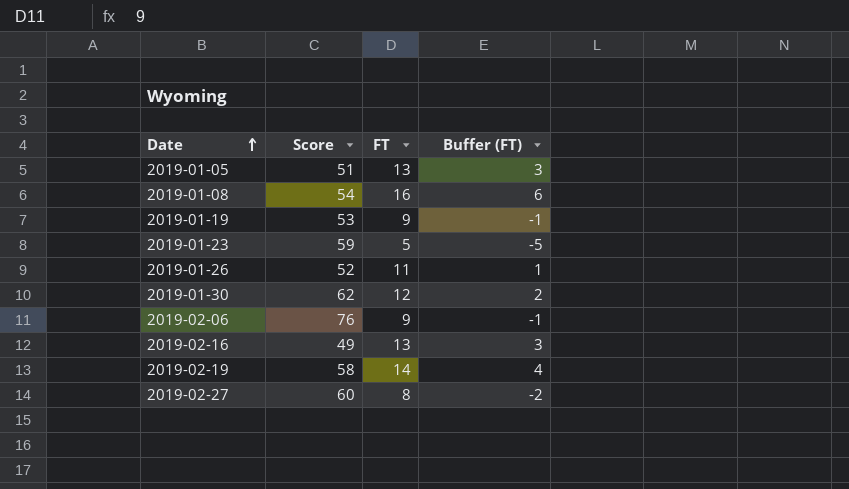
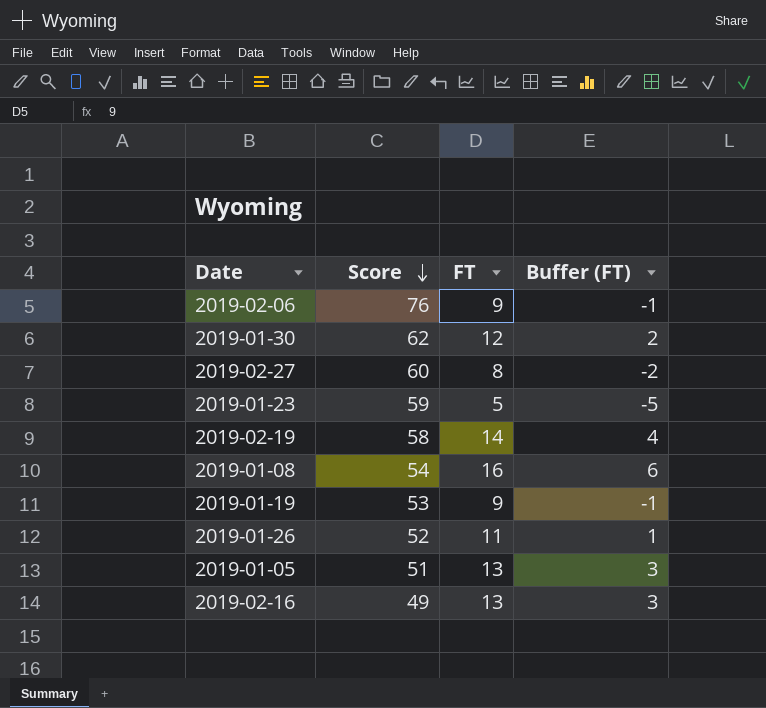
row order: Date ascending -> Score descending

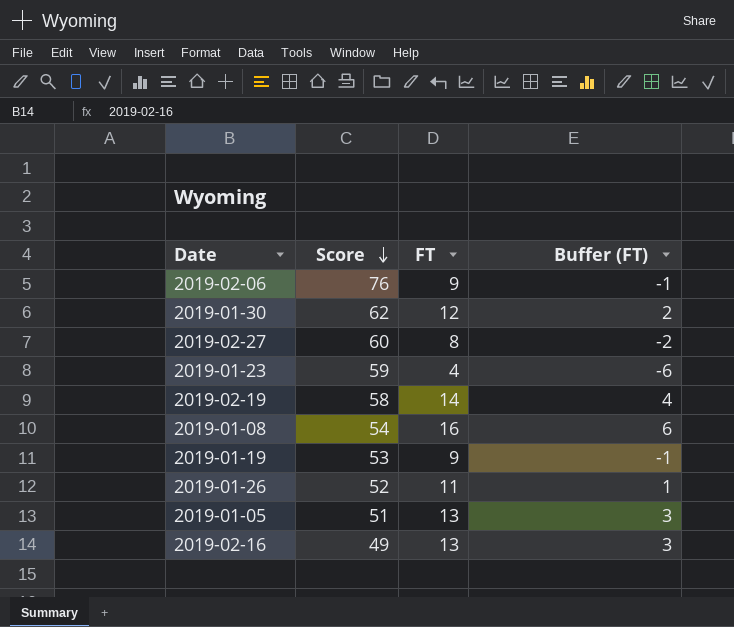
2019-01-23 | FT: 5 -> 4
2019-01-23 | Buffer (FT): -5 -> -6

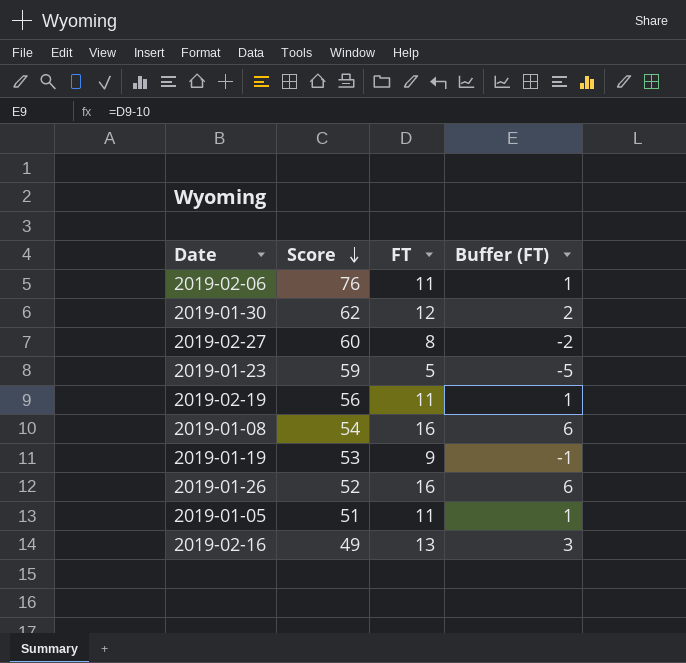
2019-02-06 | FT: 9 -> 11
2019-02-06 | Buffer (FT): -1 -> 1
2019-01-23 | FT: 4 -> 5
2019-01-23 | Buffer (FT): -6 -> -5
2019-02-19 | Score: 58 -> 56
2019-02-19 | FT: 14 -> 11
2019-02-19 | Buffer (FT): 4 -> 1
2019-01-26 | FT: 11 -> 16
2019-01-26 | Buffer (FT): 1 -> 6
2019-01-05 | FT: 13 -> 11
2019-01-05 | Buffer (FT): 3 -> 1

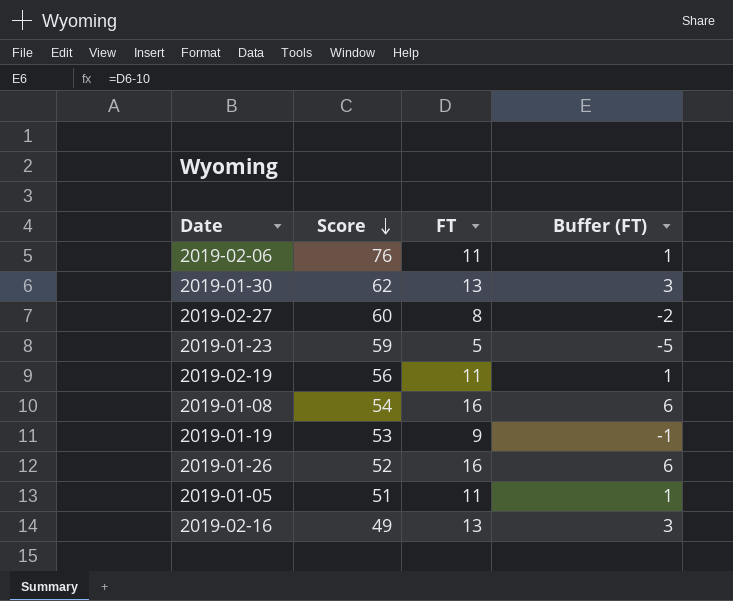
2019-01-30 | FT: 12 -> 13
2019-01-30 | Buffer (FT): 2 -> 3

